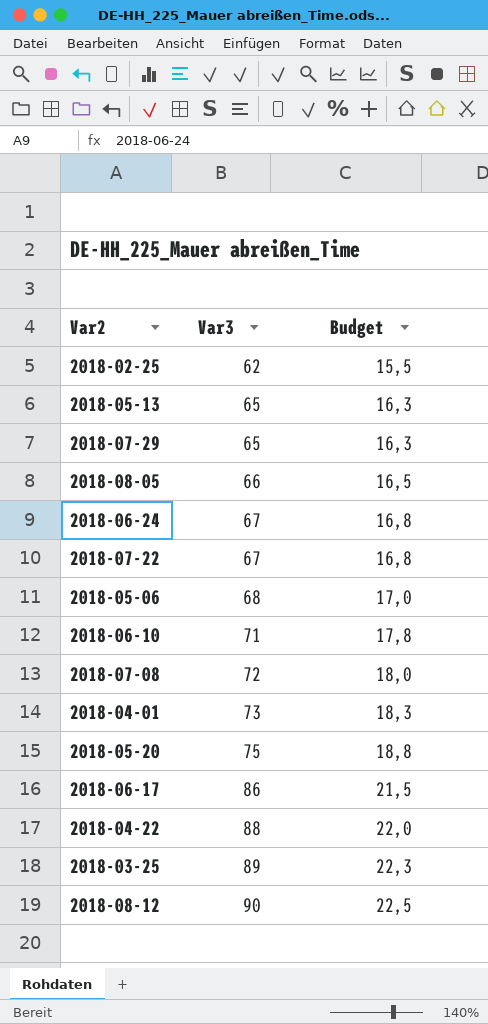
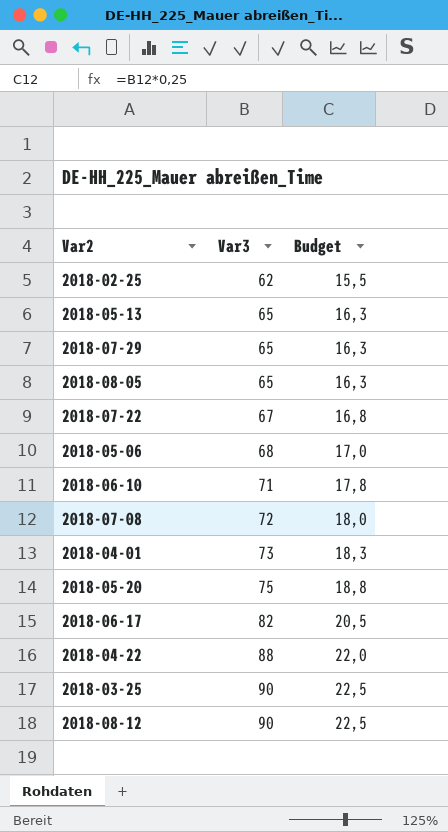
row 2018-06-24: 67 | 16,8 -> none
2018-08-05 | Var3: 66 -> 65
2018-08-05 | Budget: 16,5 -> 16,3
2018-06-17 | Var3: 86 -> 82
2018-06-17 | Budget: 21,5 -> 20,5
2018-03-25 | Var3: 89 -> 90
2018-03-25 | Budget: 22,3 -> 22,5

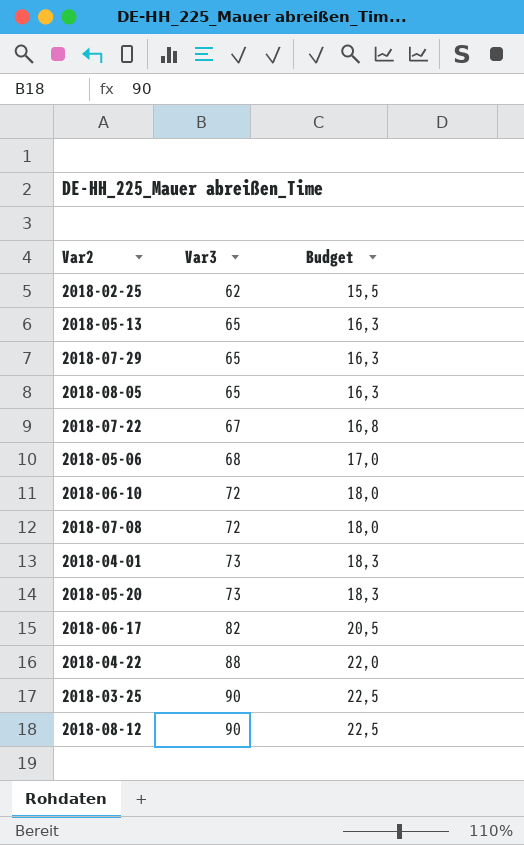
2018-06-10 | Var3: 71 -> 72
2018-06-10 | Budget: 17,8 -> 18,0
2018-05-20 | Var3: 75 -> 73
2018-05-20 | Budget: 18,8 -> 18,3

